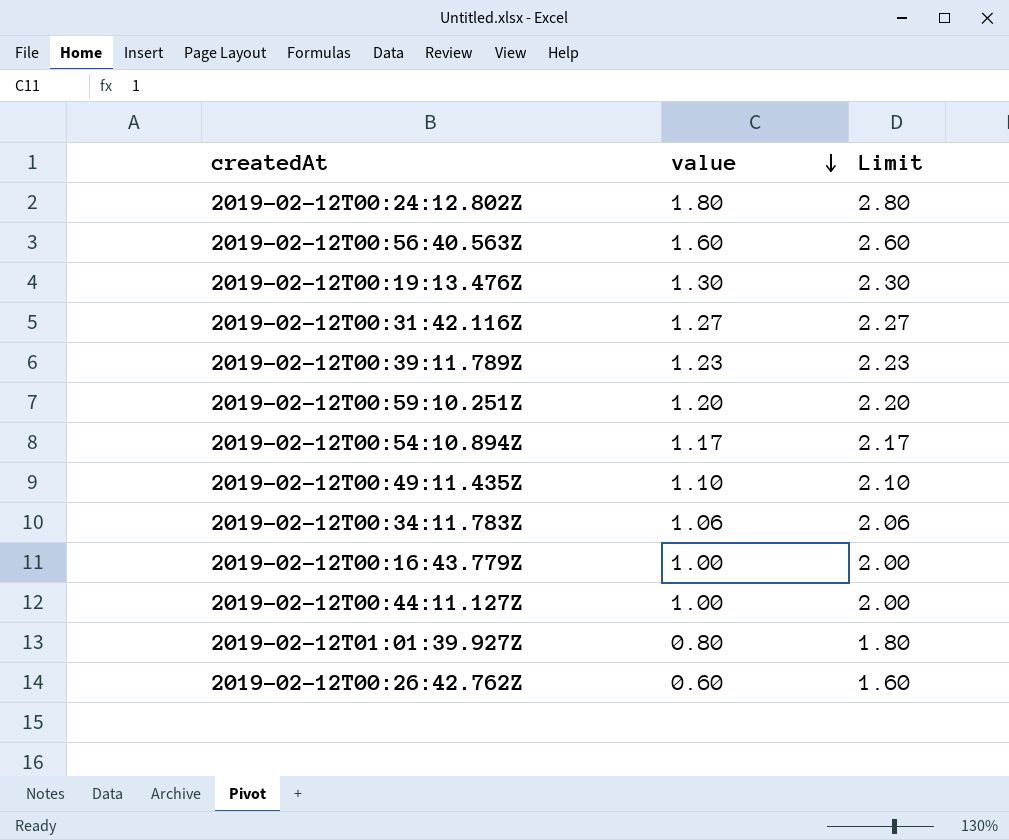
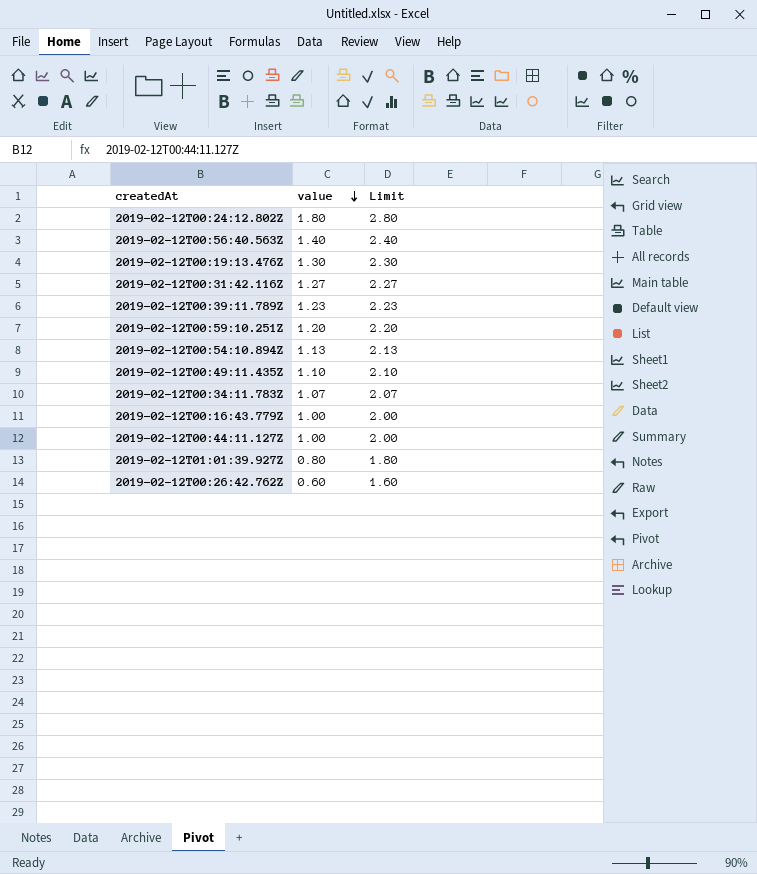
2019-02-12T00:56:40.563Z | value: 1.60 -> 1.40
2019-02-12T00:56:40.563Z | Limit: 2.60 -> 2.40
2019-02-12T00:54:10.894Z | value: 1.17 -> 1.13
2019-02-12T00:54:10.894Z | Limit: 2.17 -> 2.13
2019-02-12T00:34:11.783Z | value: 1.06 -> 1.07
2019-02-12T00:34:11.783Z | Limit: 2.06 -> 2.07

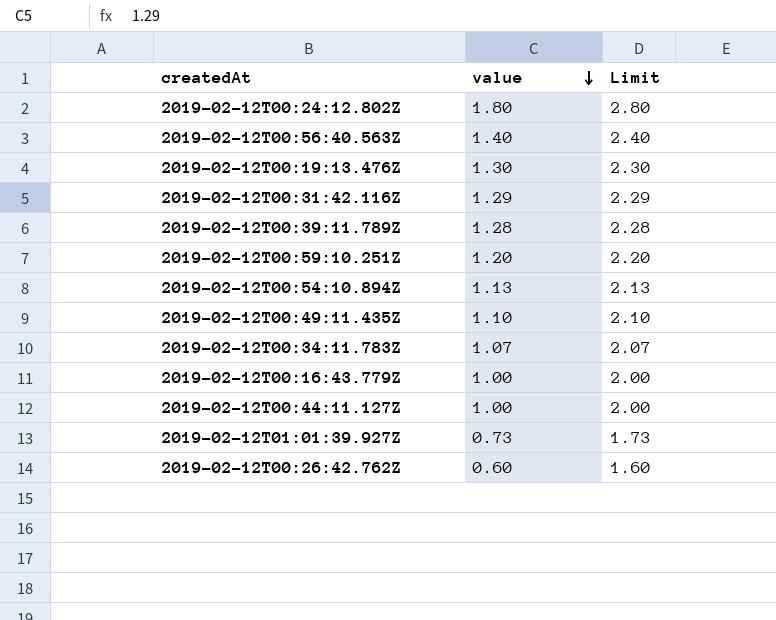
2019-02-12T00:31:42.116Z | value: 1.27 -> 1.29
2019-02-12T00:31:42.116Z | Limit: 2.27 -> 2.29
2019-02-12T00:39:11.789Z | value: 1.23 -> 1.28
2019-02-12T00:39:11.789Z | Limit: 2.23 -> 2.28
2019-02-12T01:01:39.927Z | value: 0.80 -> 0.73
2019-02-12T01:01:39.927Z | Limit: 1.80 -> 1.73

